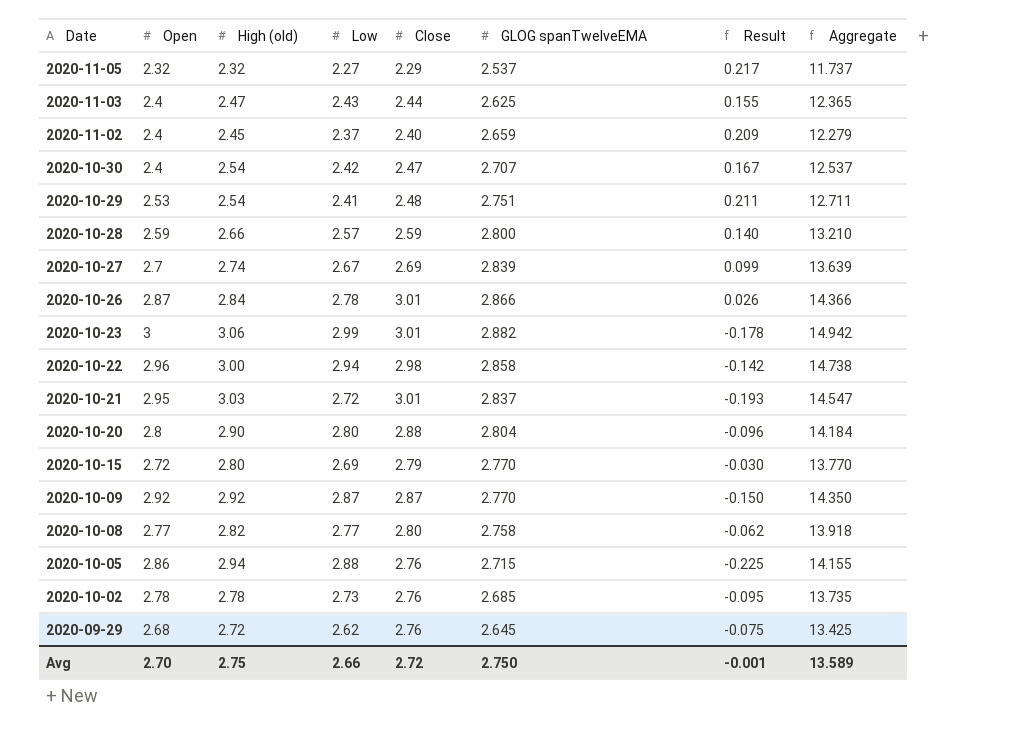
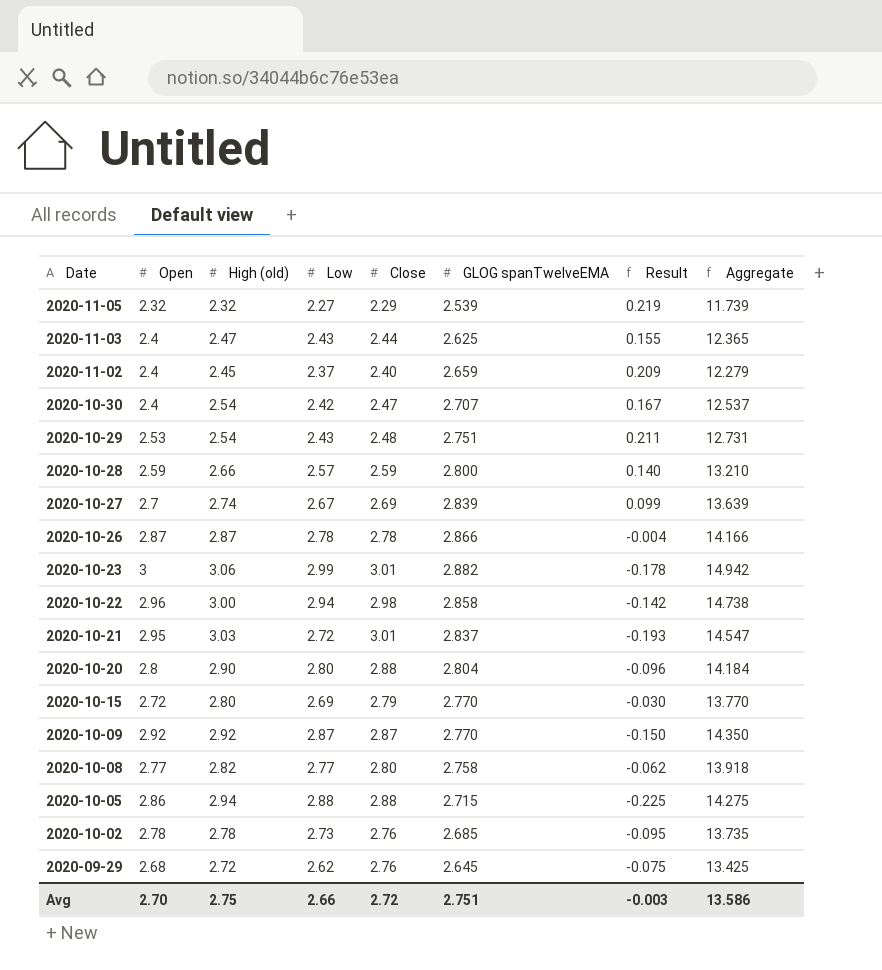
2020-11-05 | GLOG spanTwelveEMA: 2.537 -> 2.539
2020-11-05 | Result: 0.217 -> 0.219
2020-11-05 | Aggregate: 11.737 -> 11.739
2020-10-29 | Low: 2.41 -> 2.43
2020-10-29 | Aggregate: 12.711 -> 12.731
2020-10-26 | High (old): 2.84 -> 2.87
2020-10-26 | Close: 3.01 -> 2.78
2020-10-26 | Result: 0.026 -> -0.004
2020-10-26 | Aggregate: 14.366 -> 14.166
2020-10-05 | Close: 2.76 -> 2.88
2020-10-05 | Aggregate: 14.155 -> 14.275
Avg | GLOG spanTwelveEMA: 2.750 -> 2.751
Avg | Result: -0.001 -> -0.003
Avg | Aggregate: 13.589 -> 13.586

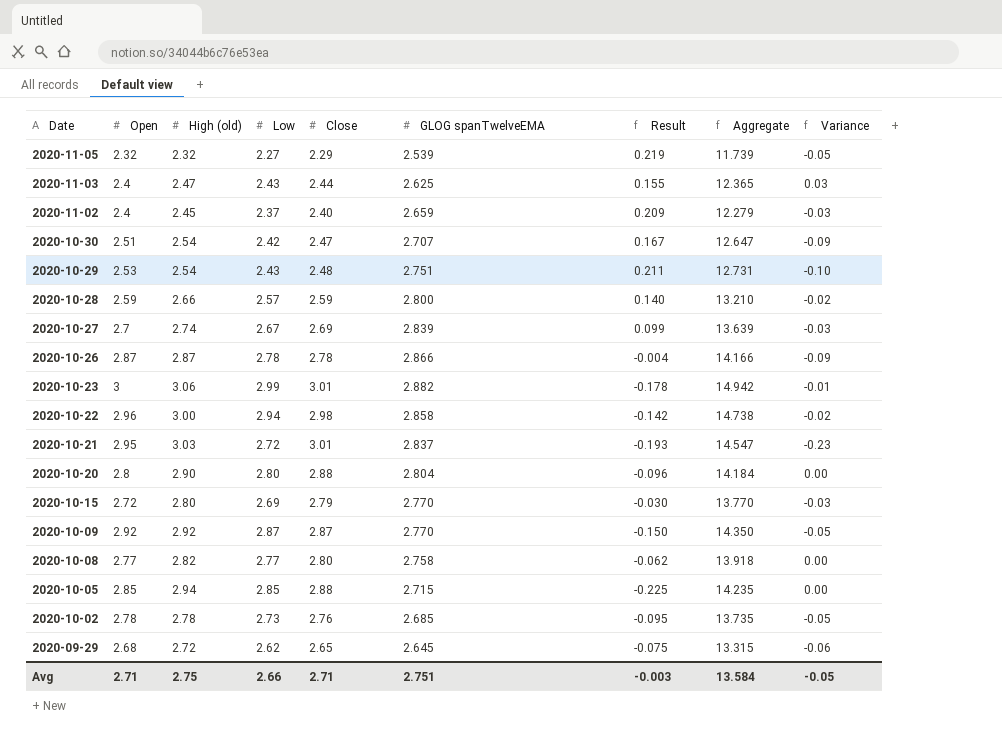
column Variance | formula: none -> [Low] - [Open]
2020-10-30 | Open: 2.4 -> 2.51
2020-10-30 | Aggregate: 12.537 -> 12.647
2020-10-05 | Open: 2.86 -> 2.85
2020-10-05 | Low: 2.88 -> 2.85
2020-10-05 | Aggregate: 14.275 -> 14.235
2020-09-29 | Close: 2.76 -> 2.65
2020-09-29 | Aggregate: 13.425 -> 13.315
Avg | Open: 2.70 -> 2.71
Avg | Close: 2.72 -> 2.71
Avg | Aggregate: 13.586 -> 13.584

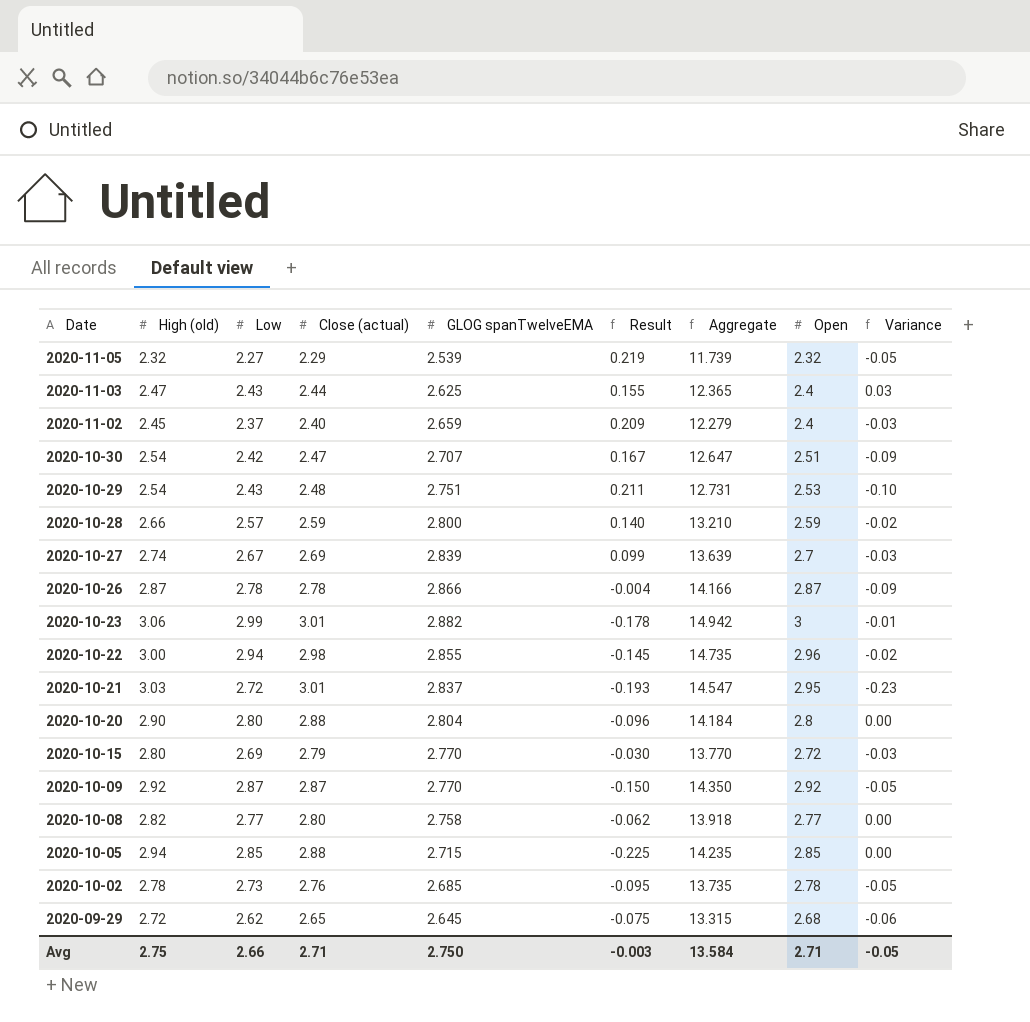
column name: Close -> Close (actual)
column Open | position: 2 -> 8
2020-10-22 | GLOG spanTwelveEMA: 2.858 -> 2.855
2020-10-22 | Result: -0.142 -> -0.145
2020-10-22 | Aggregate: 14.738 -> 14.735
Avg | GLOG spanTwelveEMA: 2.751 -> 2.750

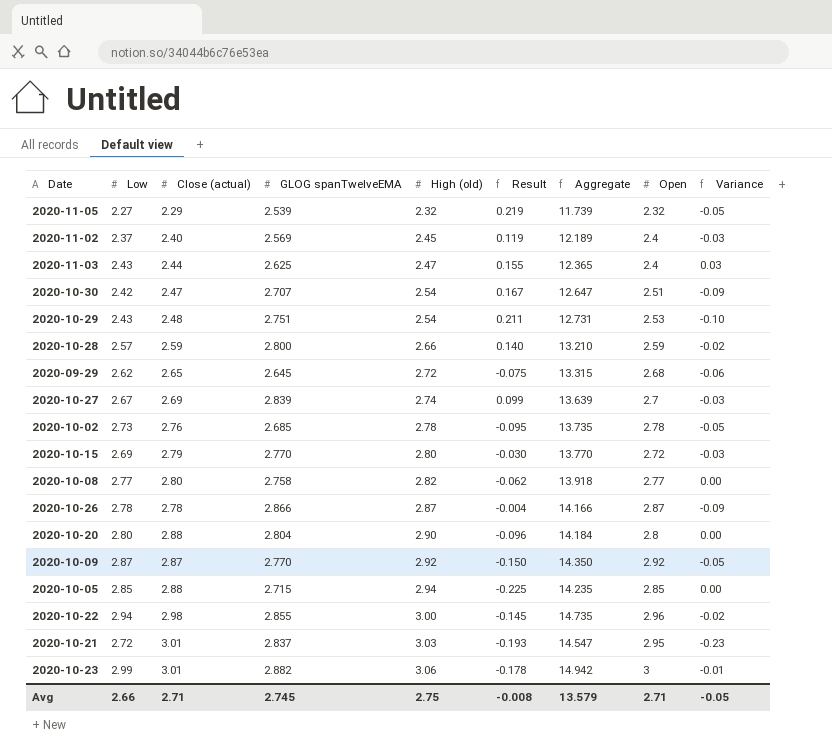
row order: Date descending -> High (old) ascending
column High (old) | position: 2 -> 5
2020-11-02 | GLOG spanTwelveEMA: 2.659 -> 2.569
2020-11-02 | Result: 0.209 -> 0.119
2020-11-02 | Aggregate: 12.279 -> 12.189
Avg | GLOG spanTwelveEMA: 2.750 -> 2.745
Avg | Result: -0.003 -> -0.008
Avg | Aggregate: 13.584 -> 13.579

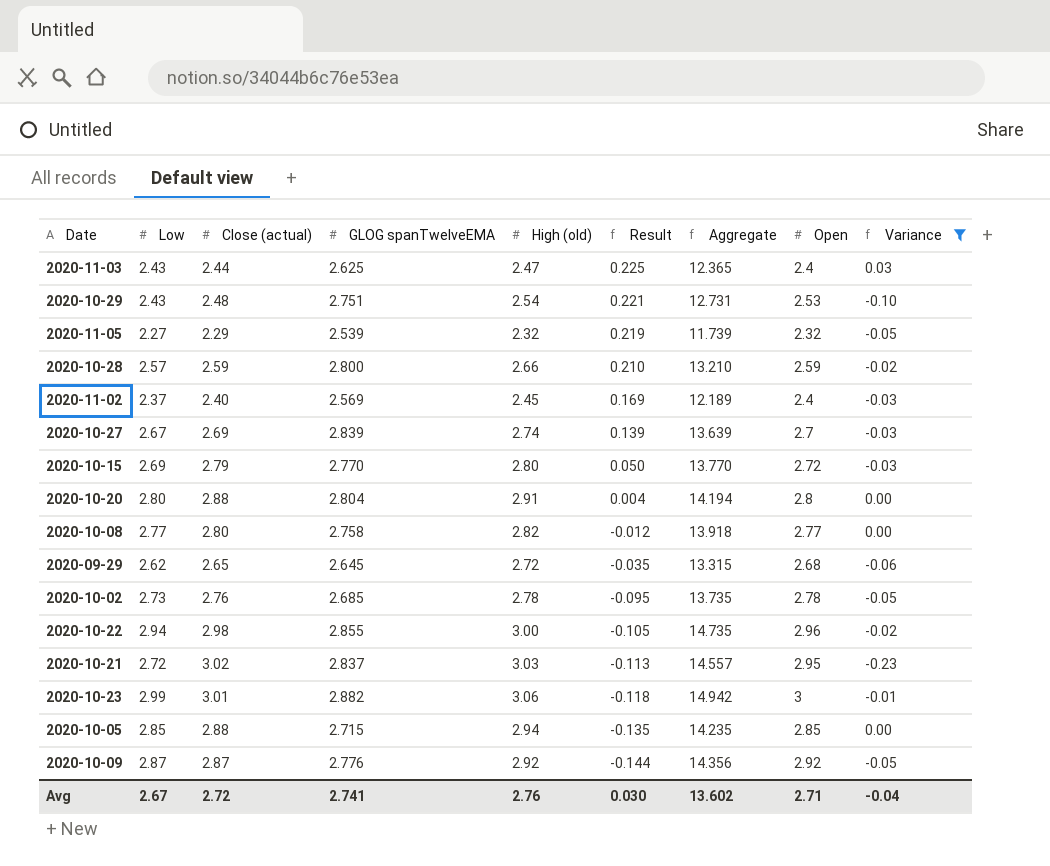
filter: none -> Variance != -0.09
row order: High (old) ascending -> Result descending
column Result | formula: [GLOG spanTwelveEMA] - [High (old)] -> [GLOG spanTwelveEMA] - [Open]
2020-10-20 | High (old): 2.90 -> 2.91
2020-10-20 | Aggregate: 14.184 -> 14.194
2020-10-21 | Close (actual): 3.01 -> 3.02
2020-10-21 | Aggregate: 14.547 -> 14.557
2020-10-09 | GLOG spanTwelveEMA: 2.770 -> 2.776
2020-10-09 | Aggregate: 14.350 -> 14.356
Avg | Low: 2.66 -> 2.67
Avg | Close (actual): 2.71 -> 2.72
Avg | GLOG spanTwelveEMA: 2.745 -> 2.741
Avg | High (old): 2.75 -> 2.76
Avg | Result: -0.008 -> 0.030
Avg | Aggregate: 13.579 -> 13.602
Avg | Variance: -0.05 -> -0.04

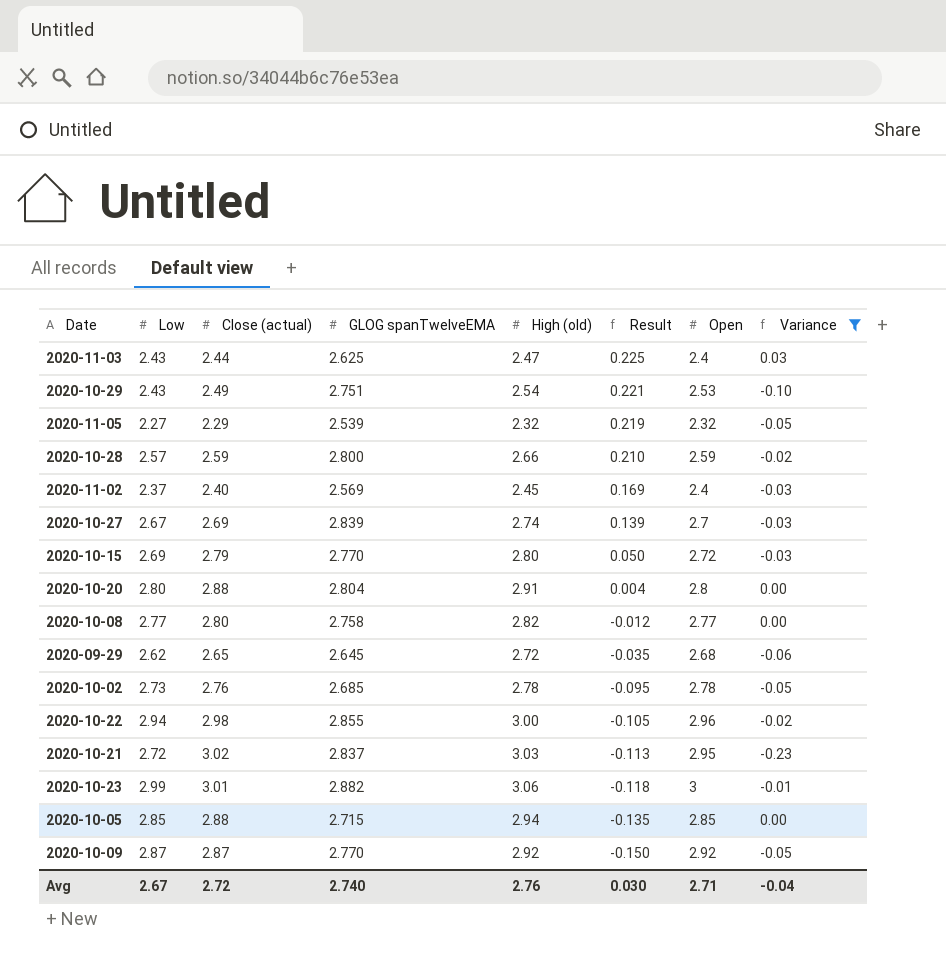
column Aggregate | formula: [Low] + [Close (actual)] + [GLOG spanTwelveEMA] + [High (old)] + [Open] -> none
2020-10-29 | Close (actual): 2.48 -> 2.49
2020-10-09 | GLOG spanTwelveEMA: 2.776 -> 2.770
2020-10-09 | Result: -0.144 -> -0.150
Avg | GLOG spanTwelveEMA: 2.741 -> 2.740

